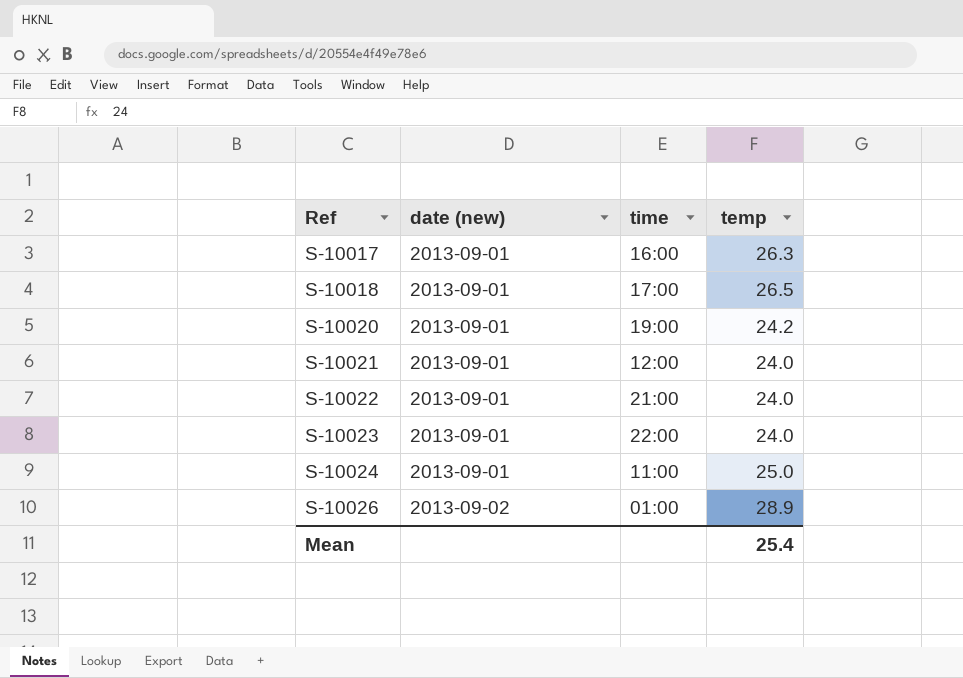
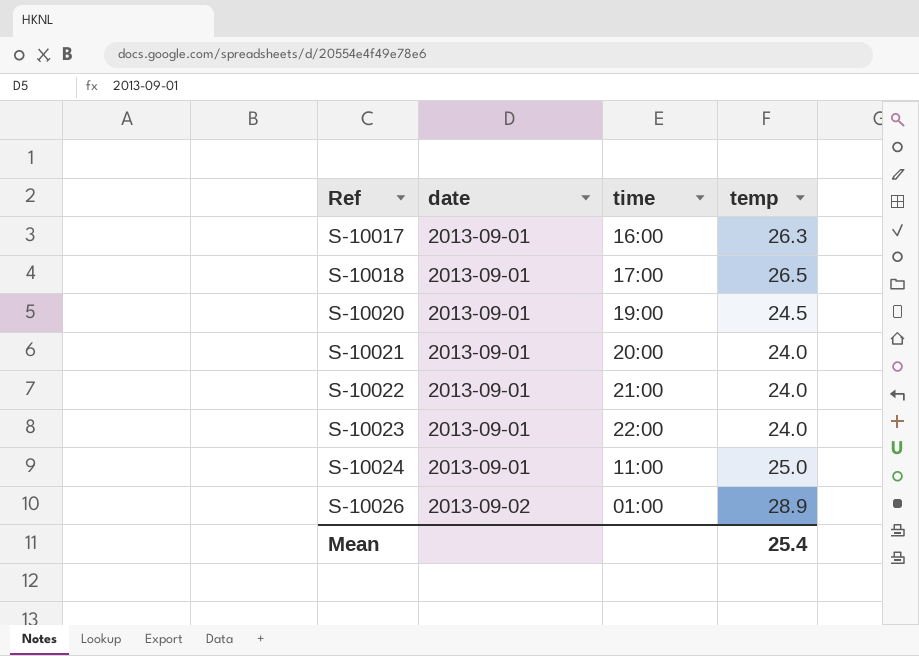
column name: date (new) -> date
S-10020 | temp: 24.2 -> 24.5
S-10021 | time: 12:00 -> 20:00

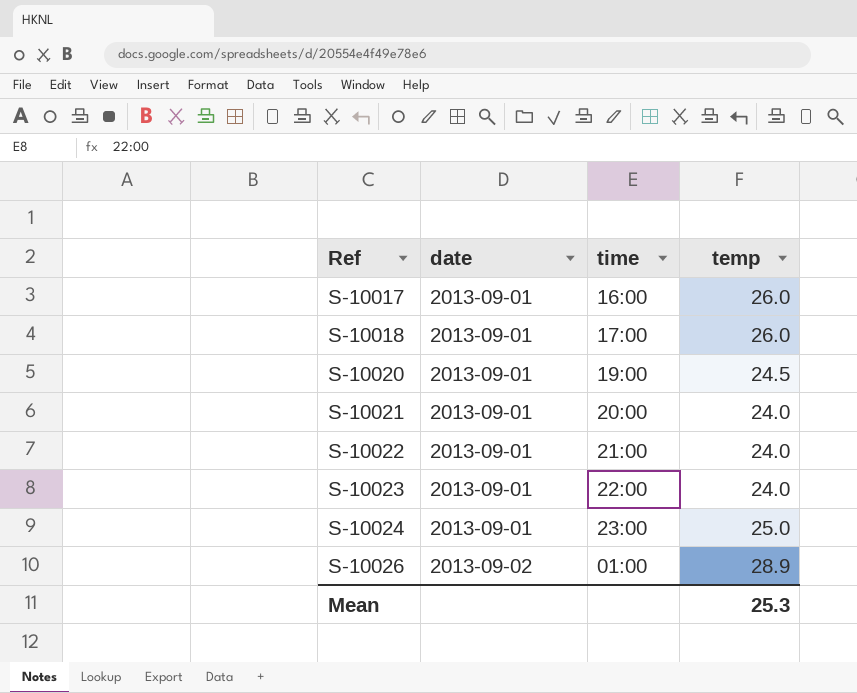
S-10017 | temp: 26.3 -> 26.0
S-10018 | temp: 26.5 -> 26.0
S-10024 | time: 11:00 -> 23:00
Mean | temp: 25.4 -> 25.3

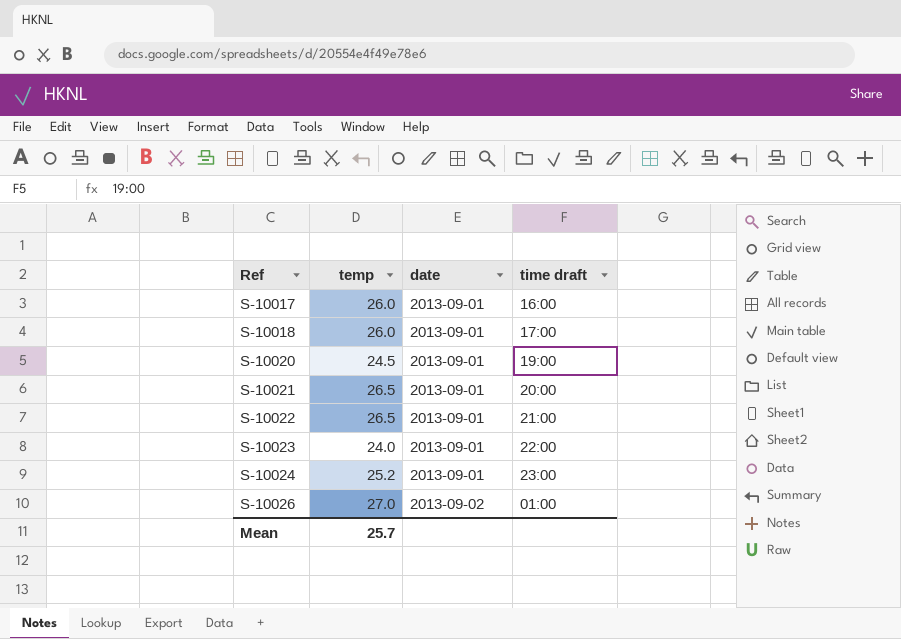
column temp | position: 4 -> 2
column name: time -> time draft
S-10021 | temp: 24.0 -> 26.5
S-10022 | temp: 24.0 -> 26.5
S-10024 | temp: 25.0 -> 25.2
S-10026 | temp: 28.9 -> 27.0
Mean | temp: 25.3 -> 25.7

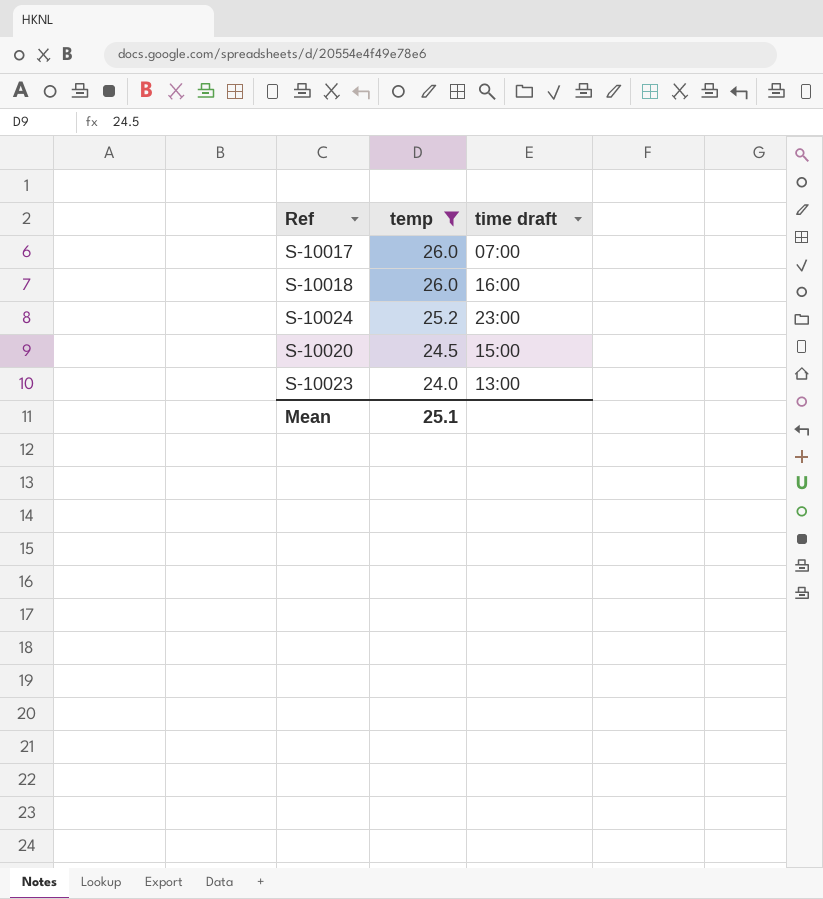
filter: none -> temp <= 26.0
row order: Ref ascending -> temp descending
column date | position: 3 -> none
S-10017 | time draft: 16:00 -> 07:00
S-10018 | time draft: 17:00 -> 16:00
S-10020 | time draft: 19:00 -> 15:00
S-10023 | time draft: 22:00 -> 13:00
Mean | temp: 25.7 -> 25.1

